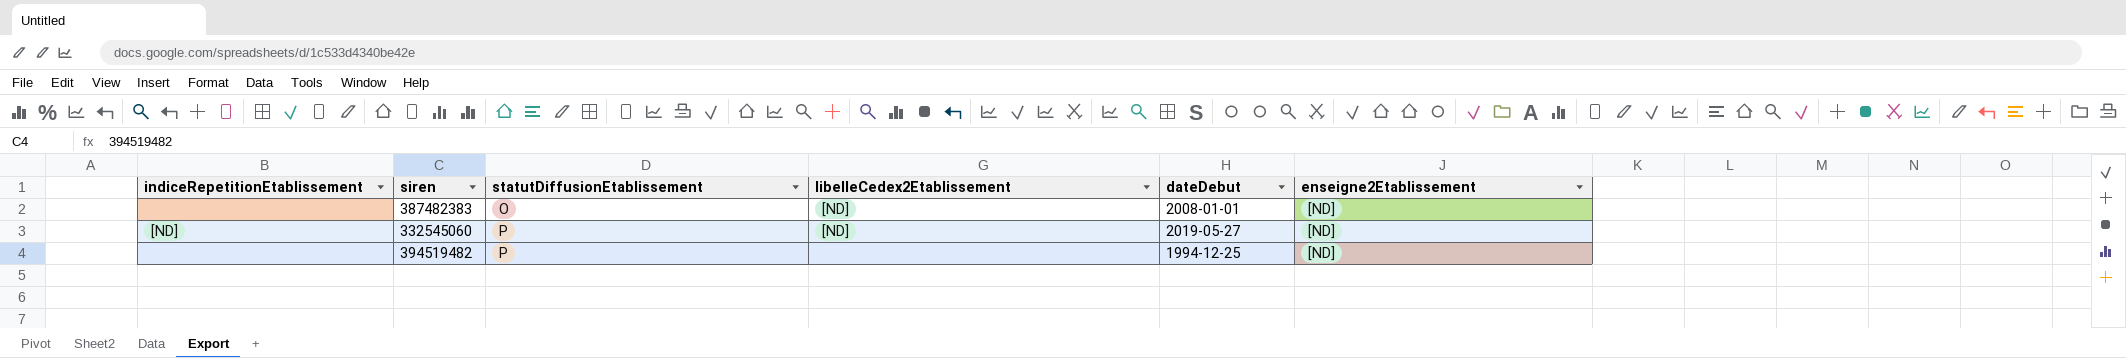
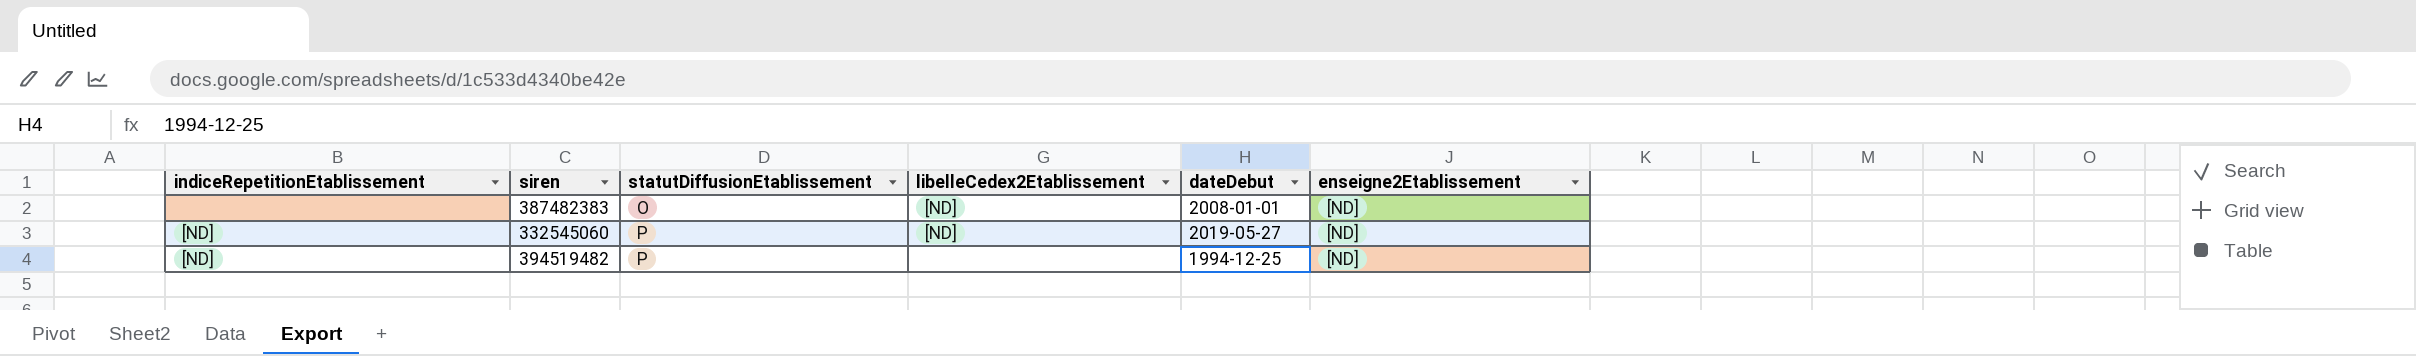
394519482 | indiceRepetitionEtablissement: none -> [ND]

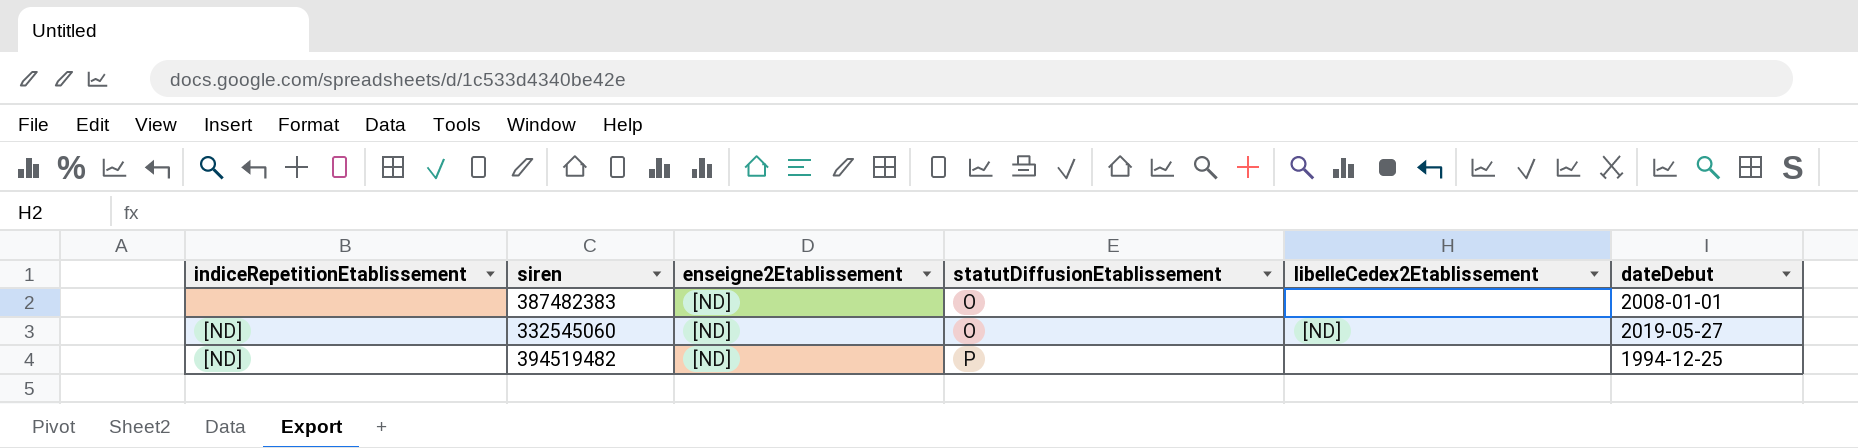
column enseigne2Etablissement | position: 6 -> 3
387482383 | libelleCedex2Etablissement: [ND] -> none
332545060 | statutDiffusionEtablissement: P -> O

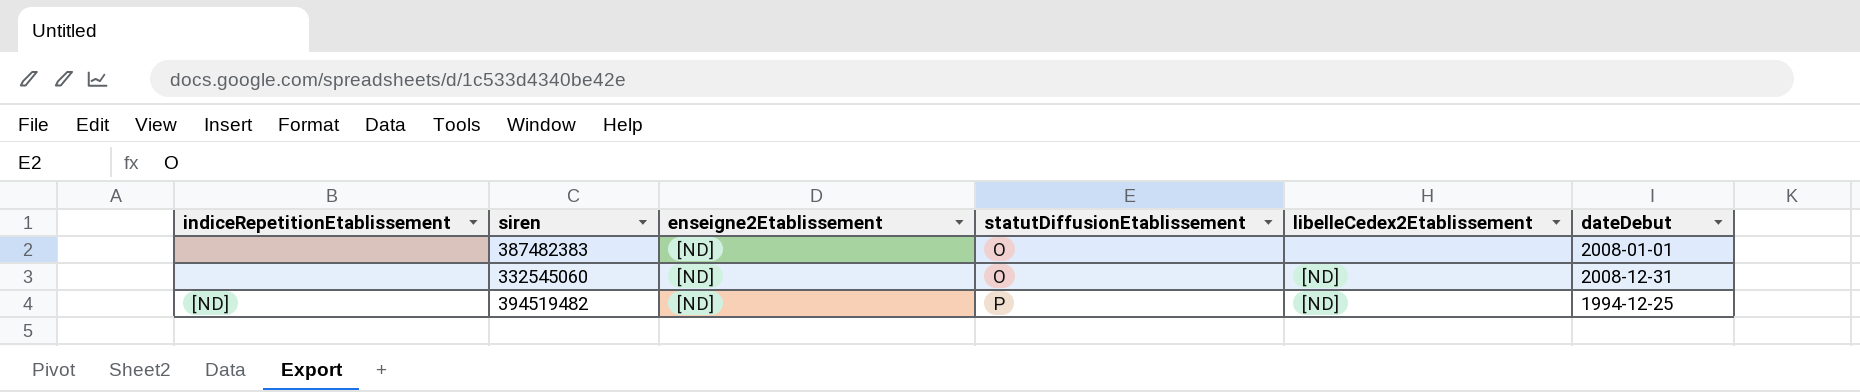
332545060 | indiceRepetitionEtablissement: [ND] -> none
332545060 | dateDebut: 2019-05-27 -> 2008-12-31
394519482 | libelleCedex2Etablissement: none -> [ND]

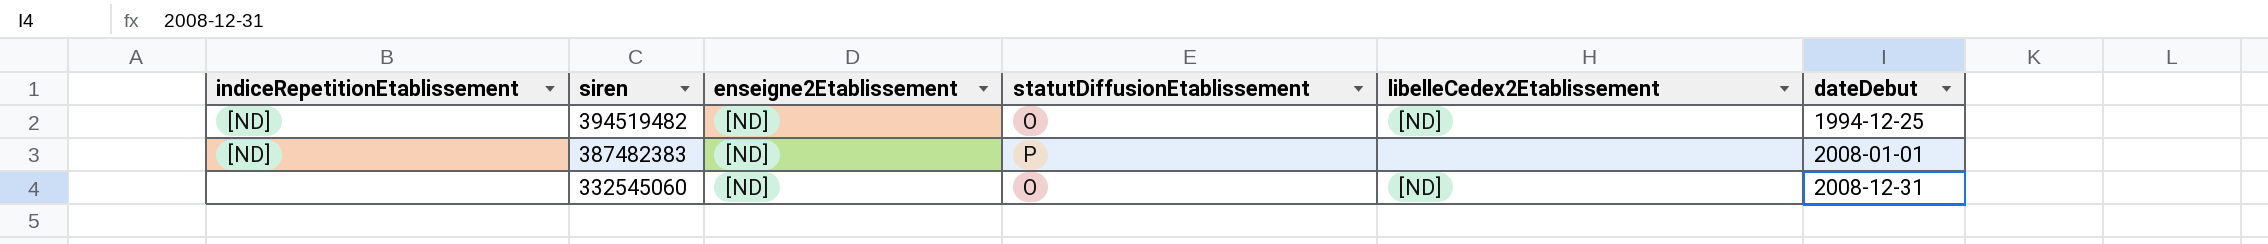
row order: statutDiffusionEtablissement ascending -> siren descending
394519482 | statutDiffusionEtablissement: P -> O
387482383 | indiceRepetitionEtablissement: none -> [ND]
387482383 | statutDiffusionEtablissement: O -> P

